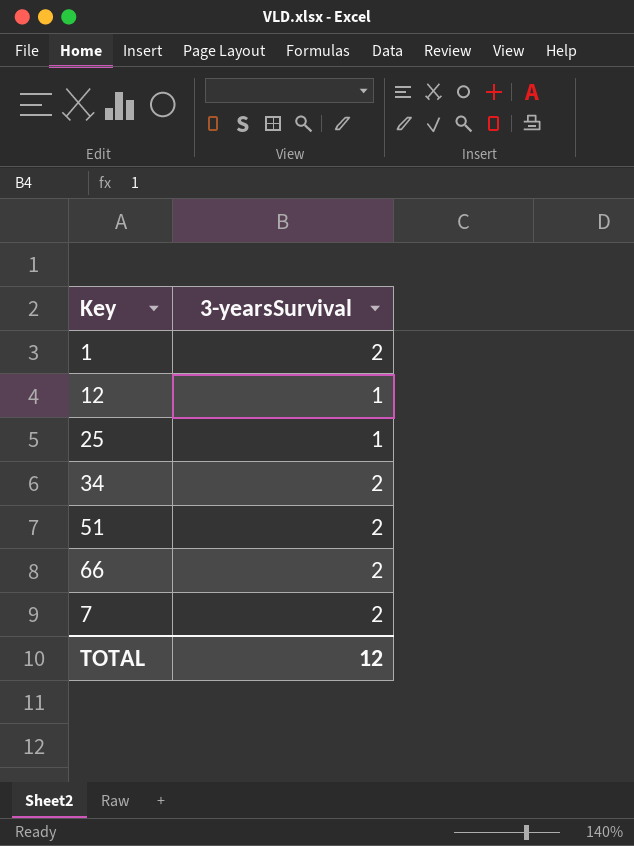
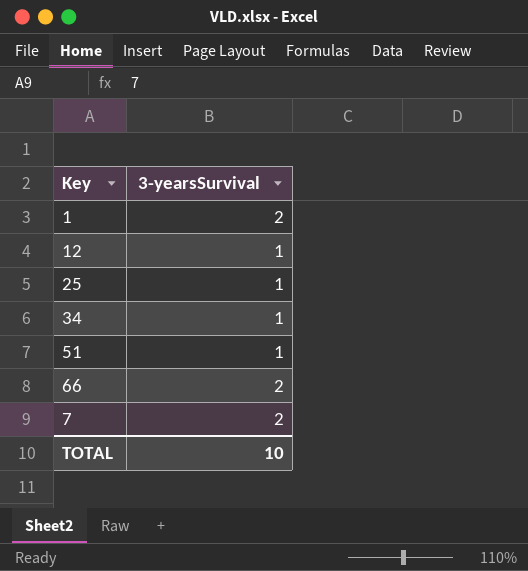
34 | 3-yearsSurvival: 2 -> 1
51 | 3-yearsSurvival: 2 -> 1
TOTAL | 3-yearsSurvival: 12 -> 10

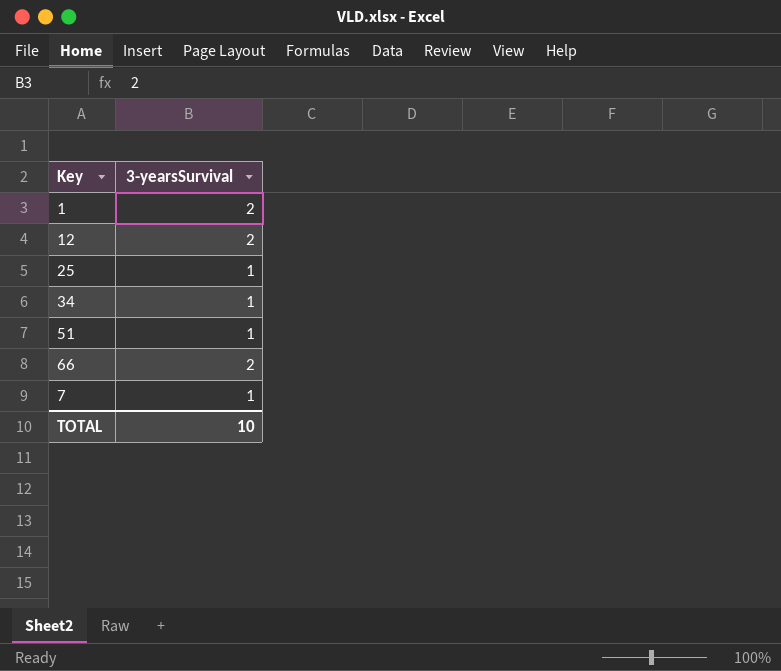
12 | 3-yearsSurvival: 1 -> 2
7 | 3-yearsSurvival: 2 -> 1

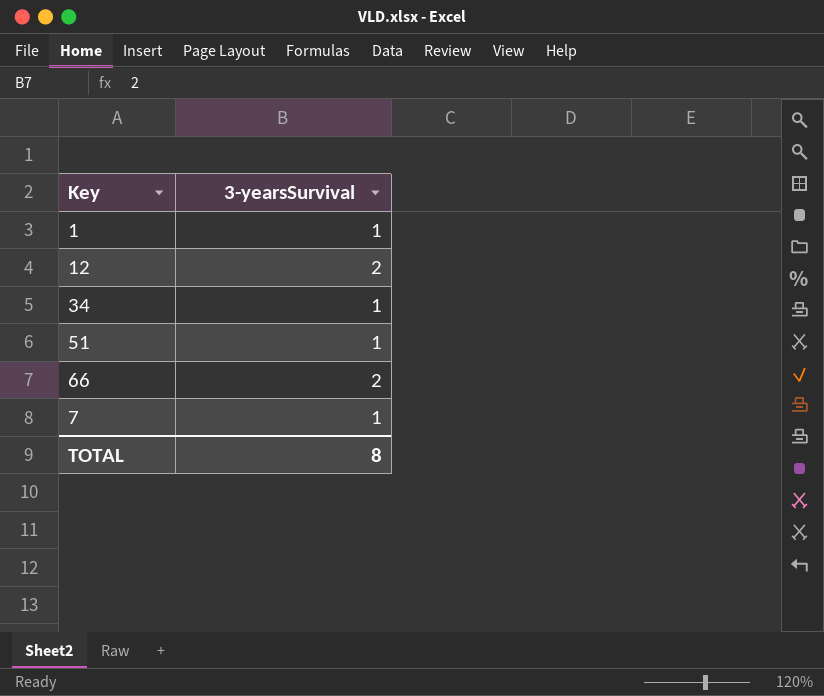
row 25: 1 -> none
1 | 3-yearsSurvival: 2 -> 1
TOTAL | 3-yearsSurvival: 10 -> 8

